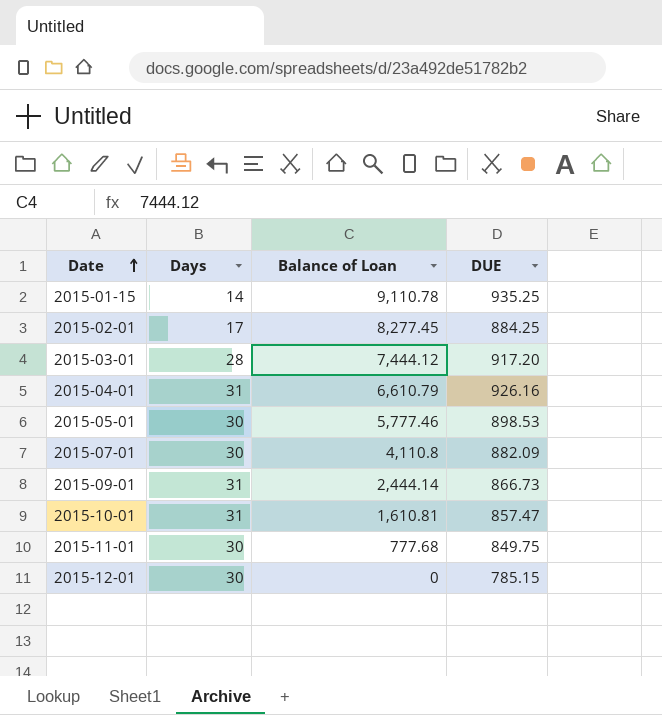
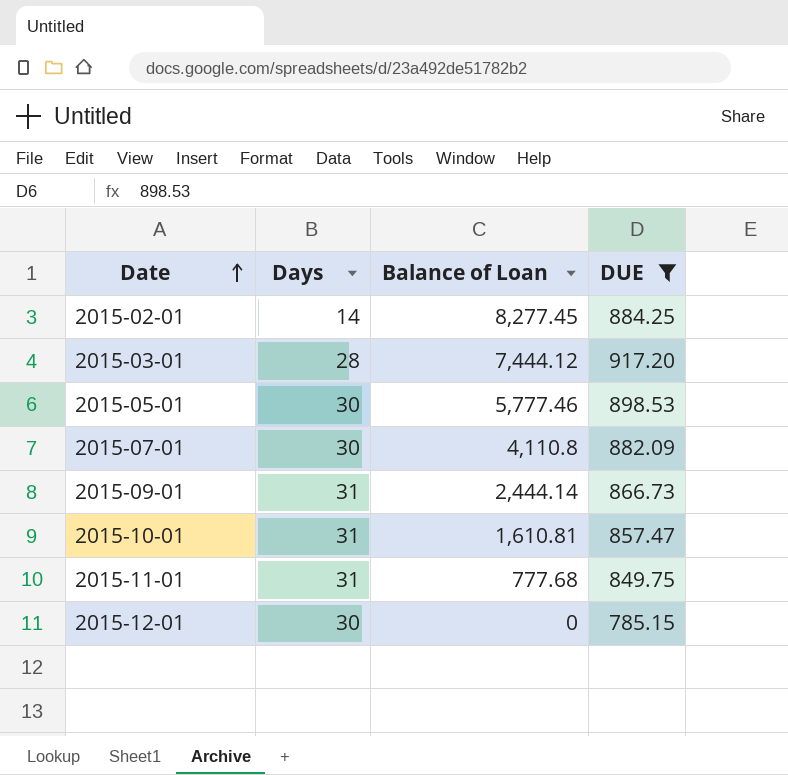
filter: none -> DUE <= 917.20
2015-02-01 | Days: 17 -> 14
2015-11-01 | Days: 30 -> 31

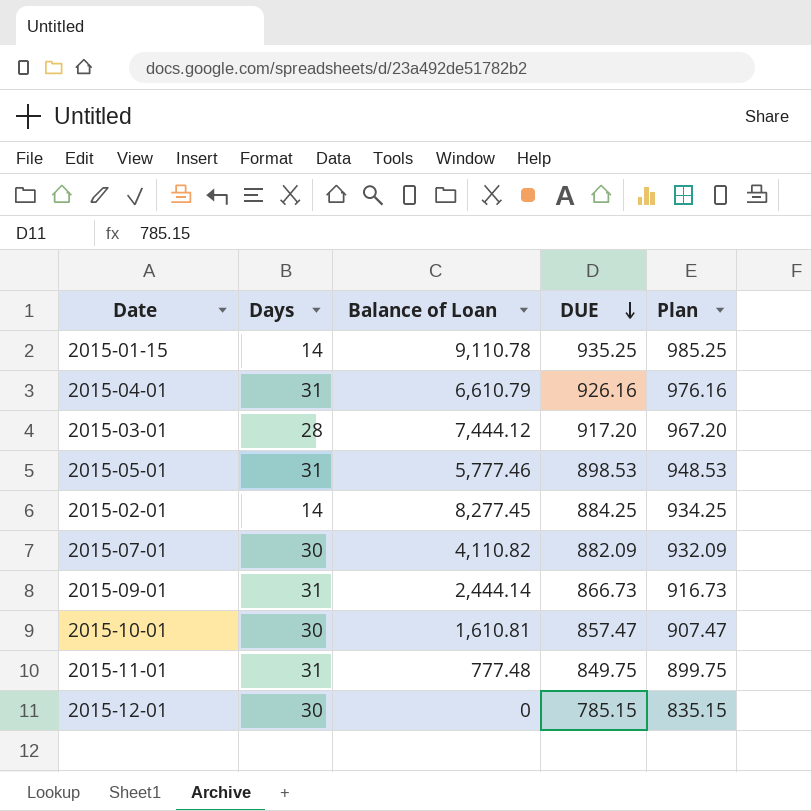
filter: DUE <= 917.20 -> none
row order: Date ascending -> DUE descending
column Plan | formula: none -> [DUE] + 50
2015-05-01 | Days: 30 -> 31
2015-07-01 | Balance of Loan: 4,110.8 -> 4,110.82
2015-10-01 | Days: 31 -> 30
2015-11-01 | Balance of Loan: 777.68 -> 777.48

